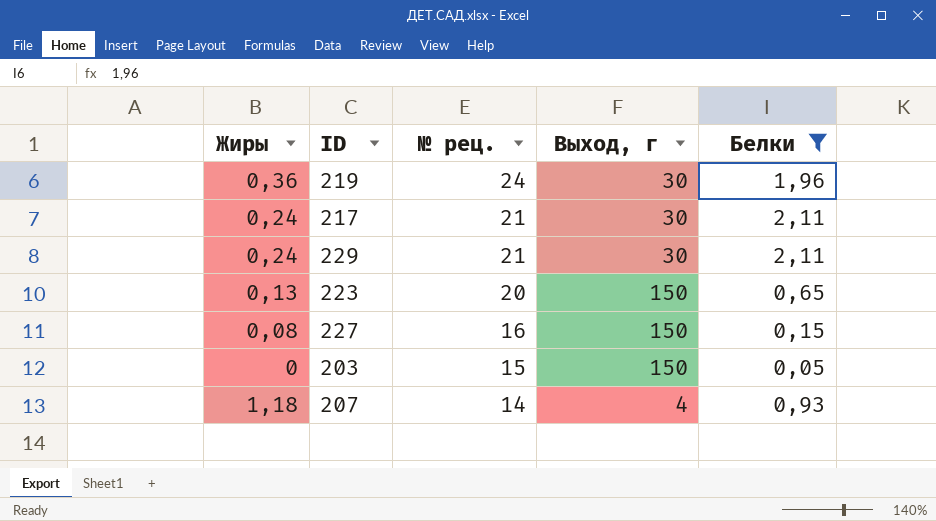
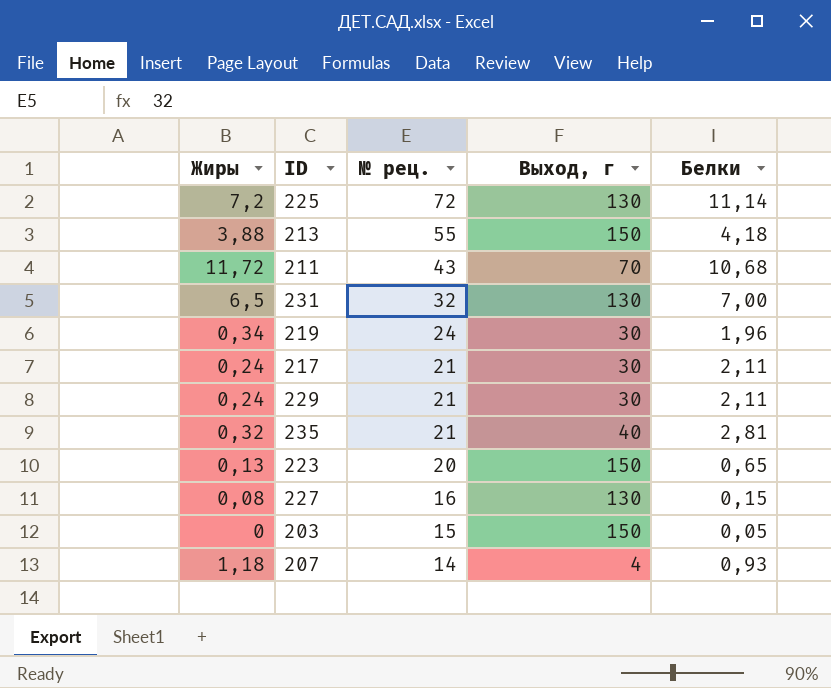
filter: Белки <= 2,11 -> none
219 | Жиры: 0,36 -> 0,34
227 | Выход, г: 150 -> 130

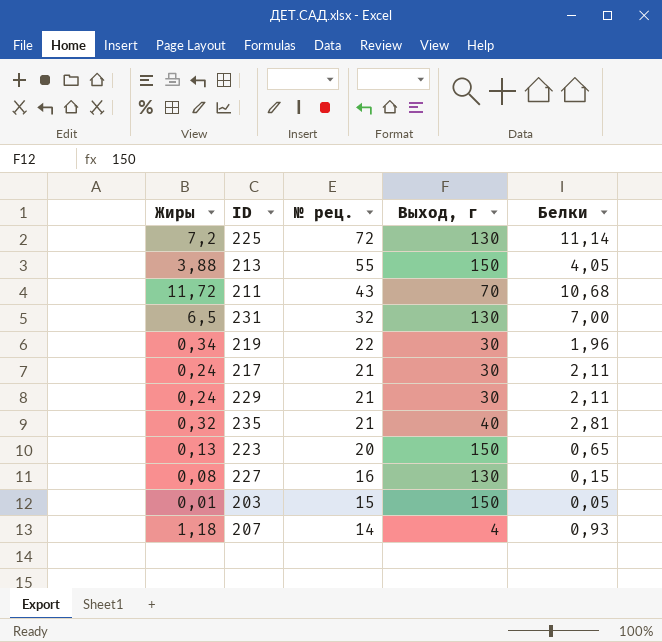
213 | Белки: 4,18 -> 4,05
219 | № рец.: 24 -> 22
203 | Жиры: 0 -> 0,01

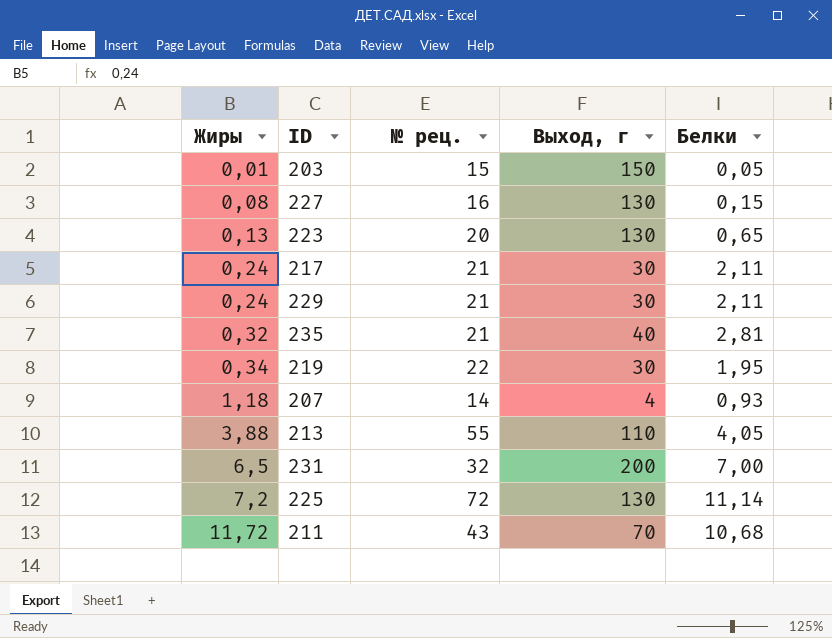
row order: № рец. descending -> Жиры ascending
223 | Выход, г: 150 -> 130
219 | Белки: 1,96 -> 1,95
213 | Выход, г: 150 -> 110
231 | Выход, г: 130 -> 200

